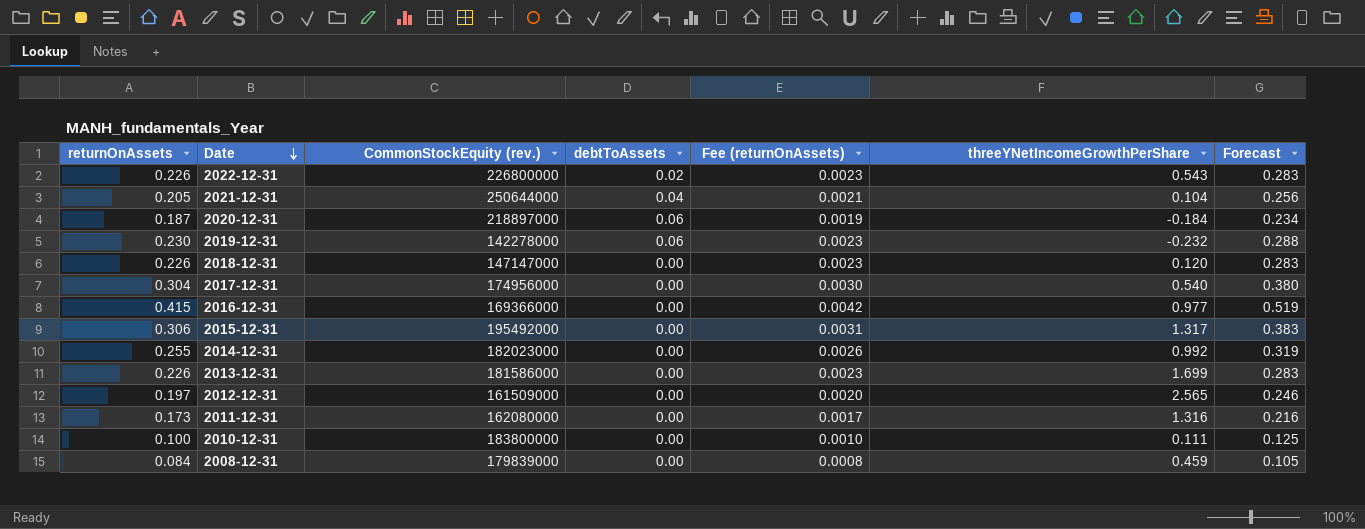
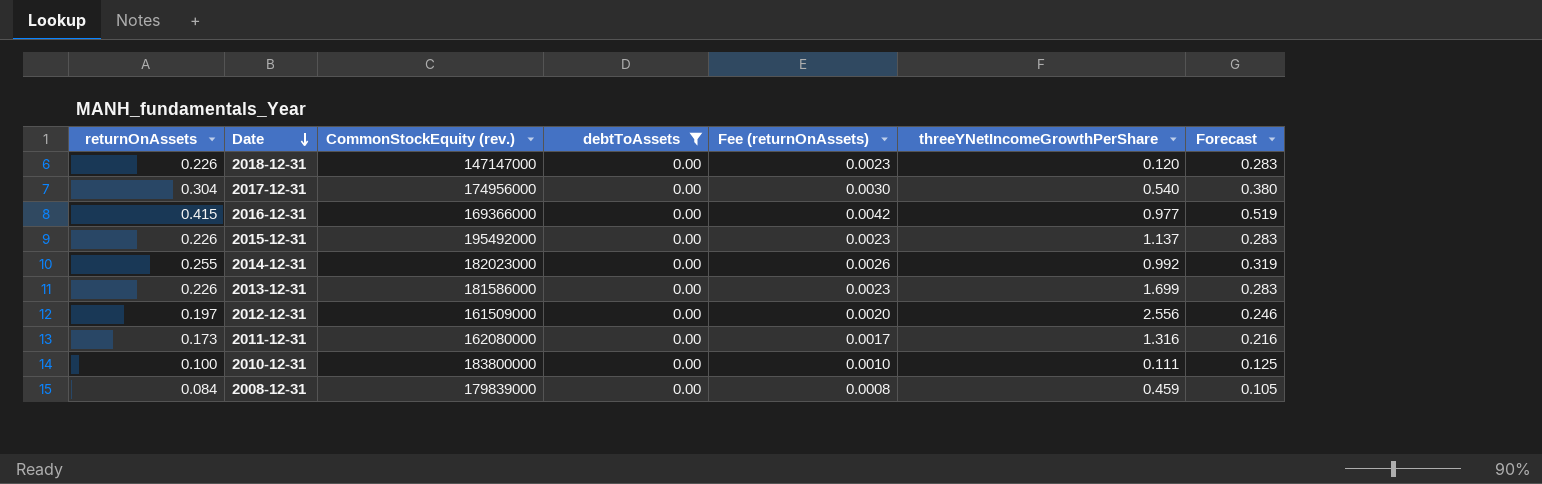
filter: none -> debtToAssets = 0.00
2015-12-31 | returnOnAssets: 0.306 -> 0.226
2015-12-31 | Fee (returnOnAssets): 0.0031 -> 0.0023
2015-12-31 | threeYNetIncomeGrowthPerShare: 1.317 -> 1.137
2015-12-31 | Forecast: 0.383 -> 0.283
2012-12-31 | threeYNetIncomeGrowthPerShare: 2.565 -> 2.556

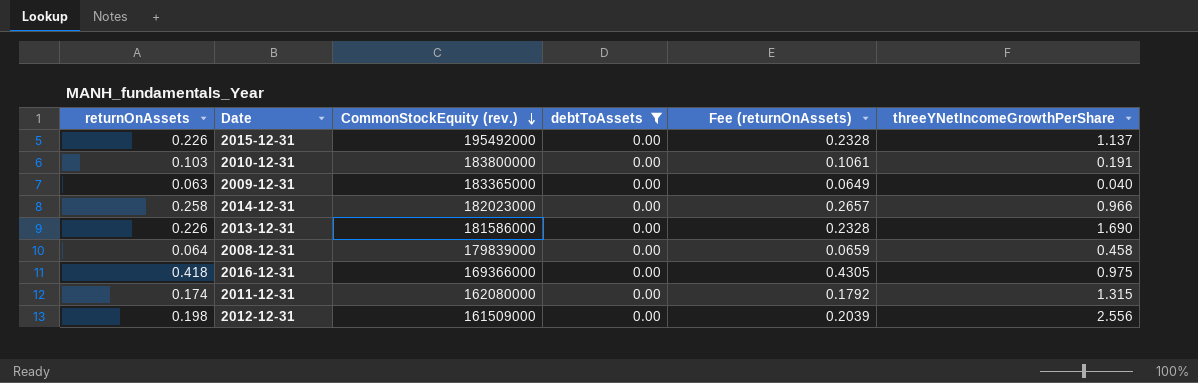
row order: Date descending -> CommonStockEquity (rev.) descending
column Forecast | formula: [returnOnAssets] * 1.25 -> none
column Fee (returnOnAssets) | formula: [returnOnAssets] * 0.01 -> [returnOnAssets] * 1.03
row 2018-12-31: 0.226 | 147147000 | 0.00 | 0.0023 | 0.120 | 0.283 -> none
row 2017-12-31: 0.304 | 174956000 | 0.00 | 0.0030 | 0.540 | 0.380 -> none
2010-12-31 | returnOnAssets: 0.100 -> 0.103
2010-12-31 | threeYNetIncomeGrowthPerShare: 0.111 -> 0.191
row 2009-12-31: none -> 0.063 | 183365000 | 0.00 | 0.0649 | 0.040
2014-12-31 | returnOnAssets: 0.255 -> 0.258
2014-12-31 | threeYNetIncomeGrowthPerShare: 0.992 -> 0.966
2013-12-31 | threeYNetIncomeGrowthPerShare: 1.699 -> 1.690
2008-12-31 | returnOnAssets: 0.084 -> 0.064
2008-12-31 | threeYNetIncomeGrowthPerShare: 0.459 -> 0.458
2016-12-31 | returnOnAssets: 0.415 -> 0.418
2016-12-31 | threeYNetIncomeGrowthPerShare: 0.977 -> 0.975
2011-12-31 | returnOnAssets: 0.173 -> 0.174
2011-12-31 | threeYNetIncomeGrowthPerShare: 1.316 -> 1.315
2012-12-31 | returnOnAssets: 0.197 -> 0.198

